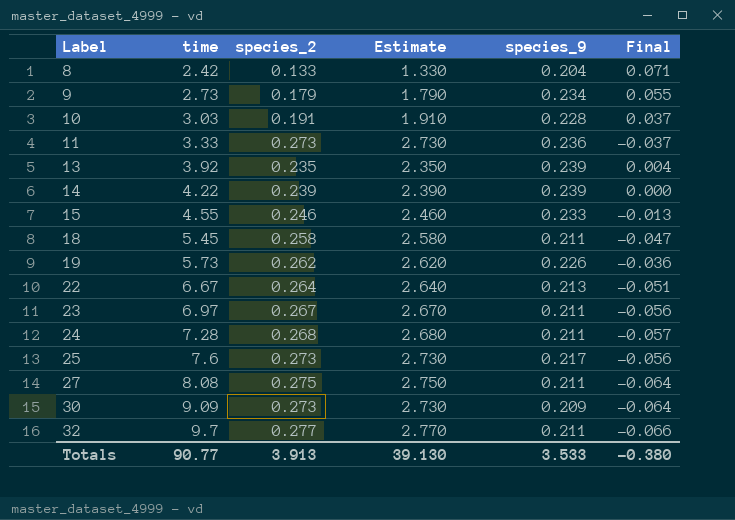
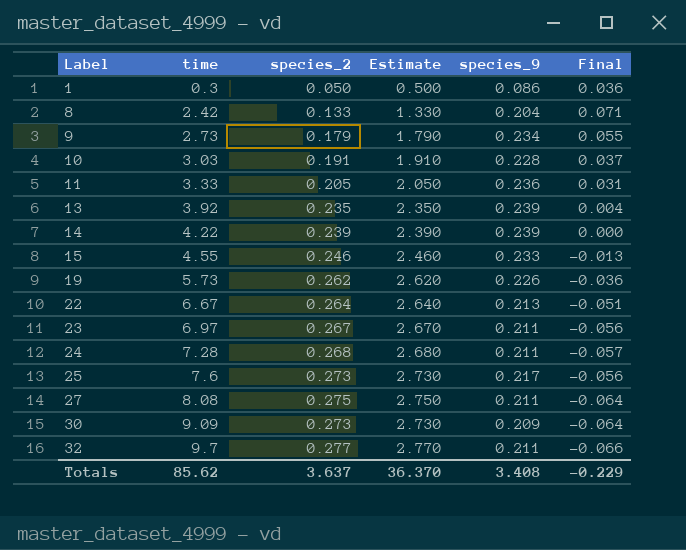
row 18: 5.45 | 0.258 | 2.580 | 0.211 | -0.047 -> none
row 1: none -> 0.3 | 0.050 | 0.500 | 0.086 | 0.036
11 | species_2: 0.273 -> 0.205
11 | Estimate: 2.730 -> 2.050
11 | Final: -0.037 -> 0.031
Totals | time: 90.77 -> 85.62
Totals | species_2: 3.913 -> 3.637
Totals | Estimate: 39.130 -> 36.370
Totals | species_9: 3.533 -> 3.408
Totals | Final: -0.380 -> -0.229

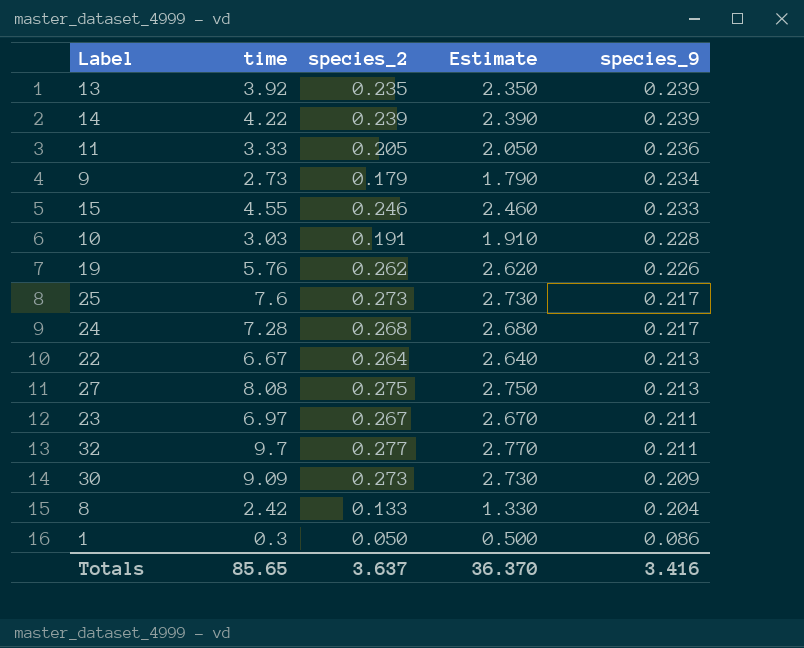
row order: Label ascending -> species_9 descending
column Final | formula: [species_9] - [species_2] -> none
19 | time: 5.73 -> 5.76
24 | species_9: 0.211 -> 0.217
27 | species_9: 0.211 -> 0.213
Totals | time: 85.62 -> 85.65
Totals | species_9: 3.408 -> 3.416

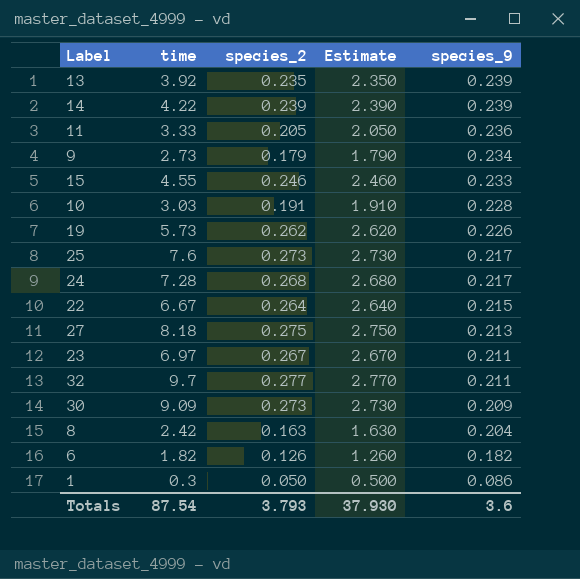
19 | time: 5.76 -> 5.73
22 | species_9: 0.213 -> 0.215
27 | time: 8.08 -> 8.18
8 | species_2: 0.133 -> 0.163
8 | Estimate: 1.330 -> 1.630
row 6: none -> 1.82 | 0.126 | 1.260 | 0.182
Totals | time: 85.65 -> 87.54
Totals | species_2: 3.637 -> 3.793
Totals | Estimate: 36.370 -> 37.930
Totals | species_9: 3.416 -> 3.6

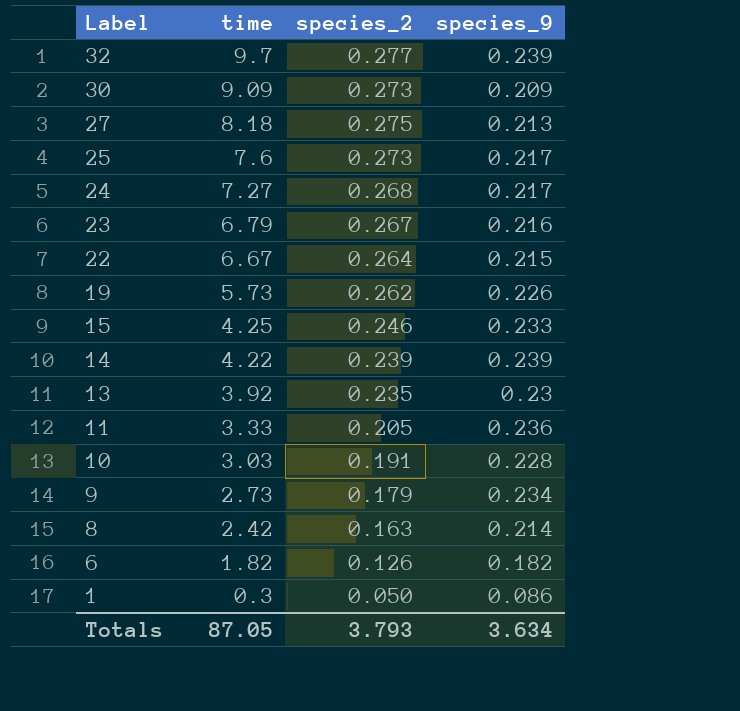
row order: species_9 descending -> Label descending
column Estimate | formula: [species_2] * 10 -> none
32 | species_9: 0.211 -> 0.239
24 | time: 7.28 -> 7.27
23 | time: 6.97 -> 6.79
23 | species_9: 0.211 -> 0.216
15 | time: 4.55 -> 4.25
13 | species_9: 0.239 -> 0.23
8 | species_9: 0.204 -> 0.214
Totals | time: 87.54 -> 87.05
Totals | species_9: 3.6 -> 3.634

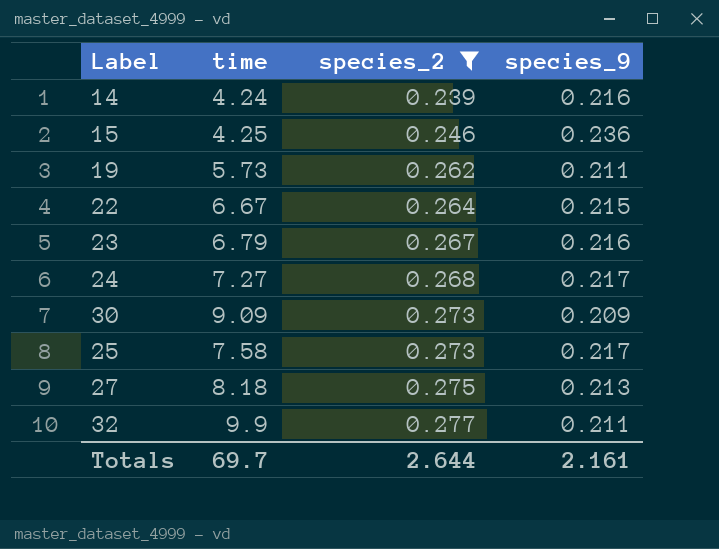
filter: none -> species_2 >= 0.239
row order: Label descending -> species_2 ascending
14 | time: 4.22 -> 4.24
14 | species_9: 0.239 -> 0.216
15 | species_9: 0.233 -> 0.236
19 | species_9: 0.226 -> 0.211
25 | time: 7.6 -> 7.58
32 | time: 9.7 -> 9.9
32 | species_9: 0.239 -> 0.211
Totals | time: 87.05 -> 69.7
Totals | species_2: 3.793 -> 2.644
Totals | species_9: 3.634 -> 2.161

